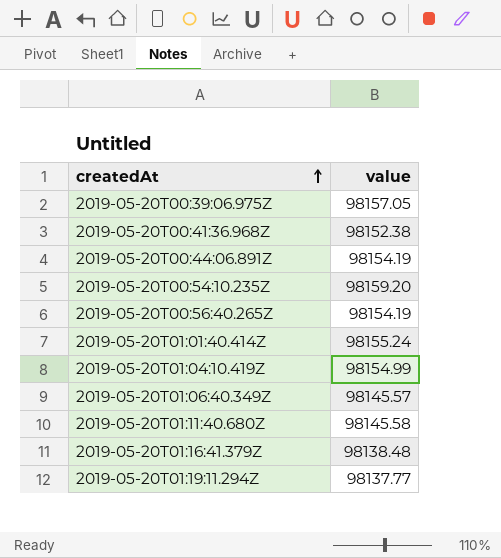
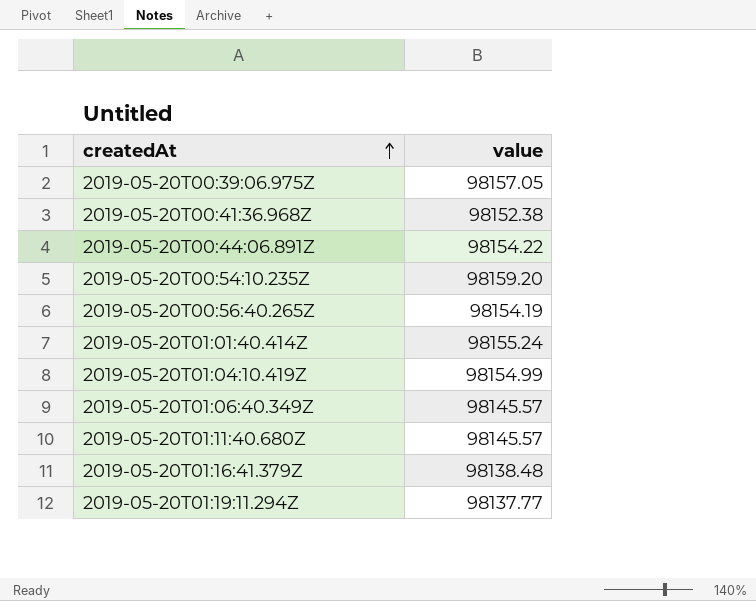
2019-05-20T00:44:06.891Z | value: 98154.19 -> 98154.22
2019-05-20T01:11:40.680Z | value: 98145.58 -> 98145.57

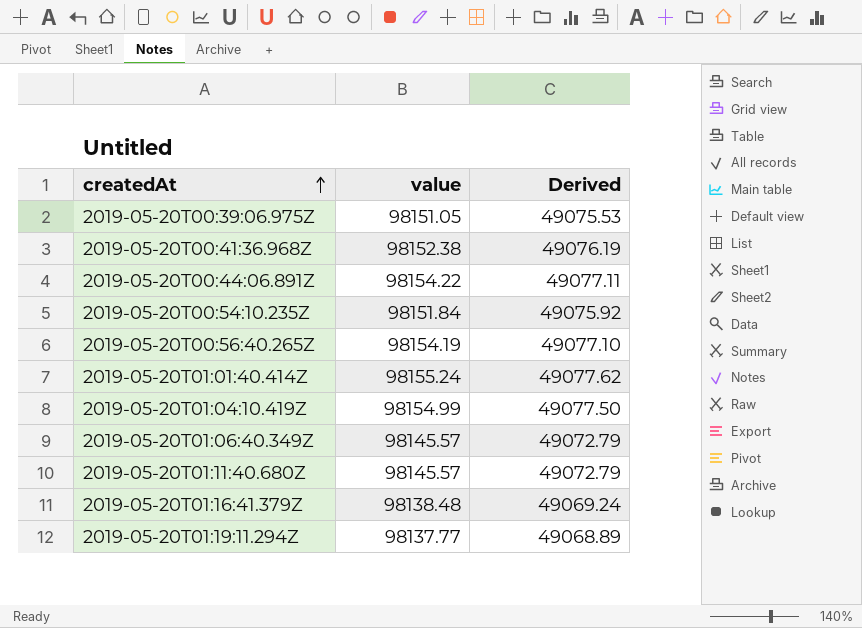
column Derived | formula: none -> [value] * 0.5
2019-05-20T00:39:06.975Z | value: 98157.05 -> 98151.05
2019-05-20T00:54:10.235Z | value: 98159.20 -> 98151.84

